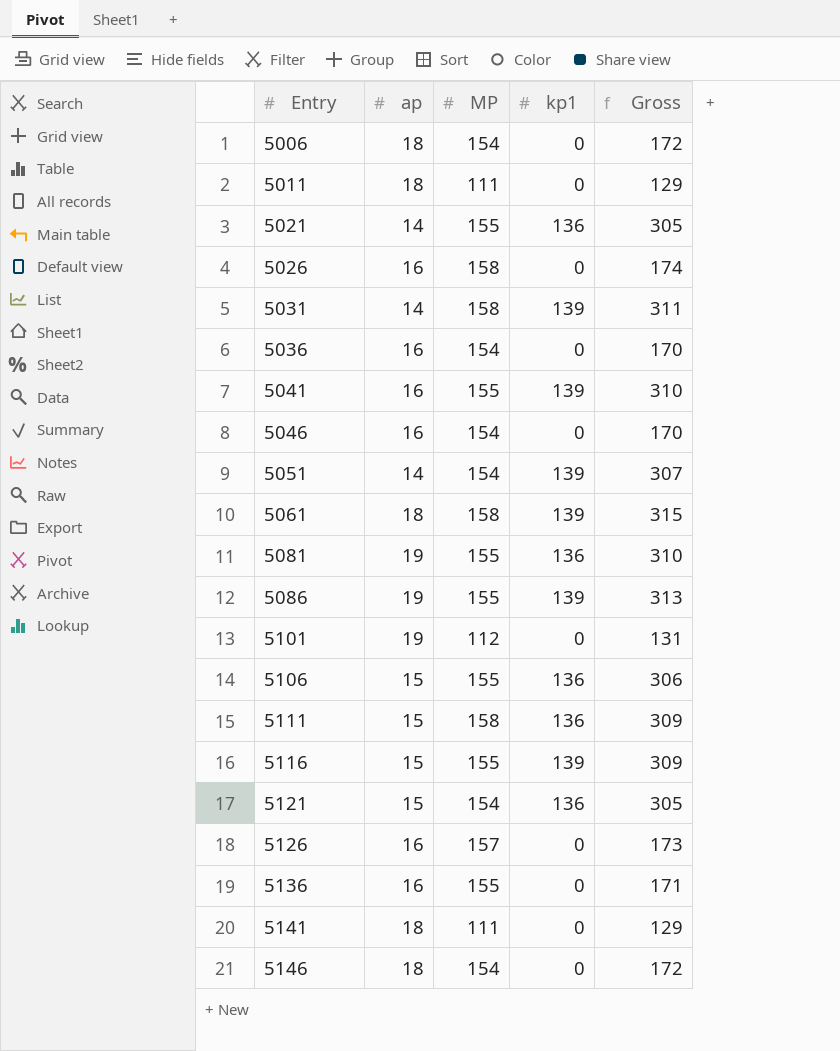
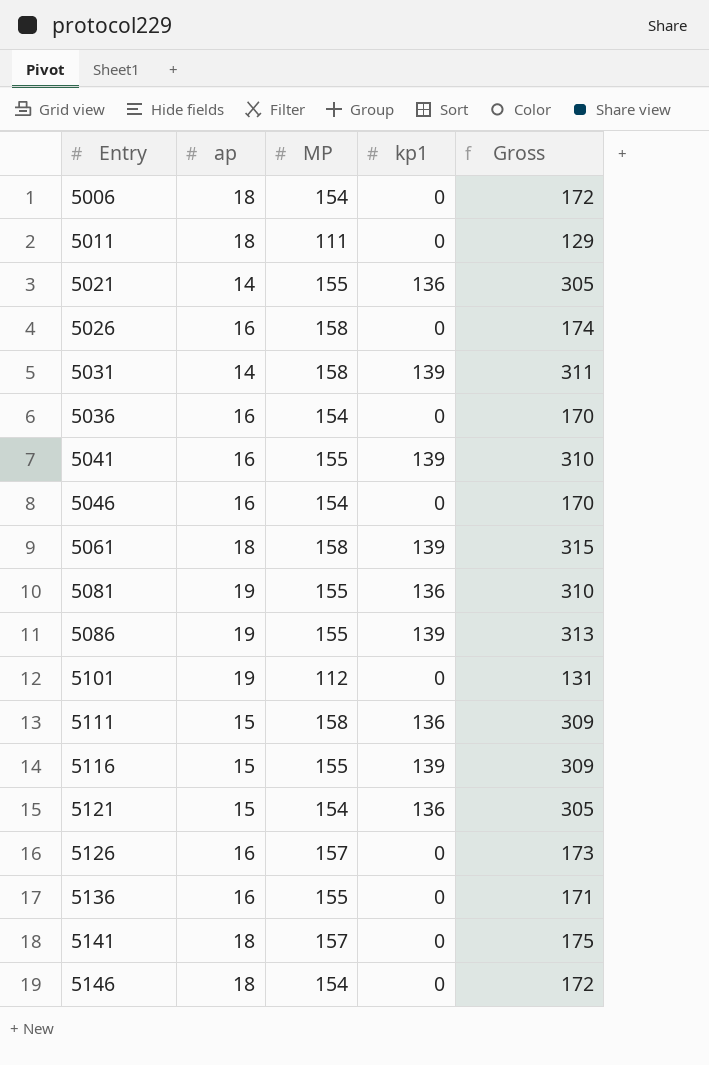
row 5051: 14 | 154 | 139 | 307 -> none
row 5106: 15 | 155 | 136 | 306 -> none
5141 | MP: 111 -> 157
5141 | Gross: 129 -> 175

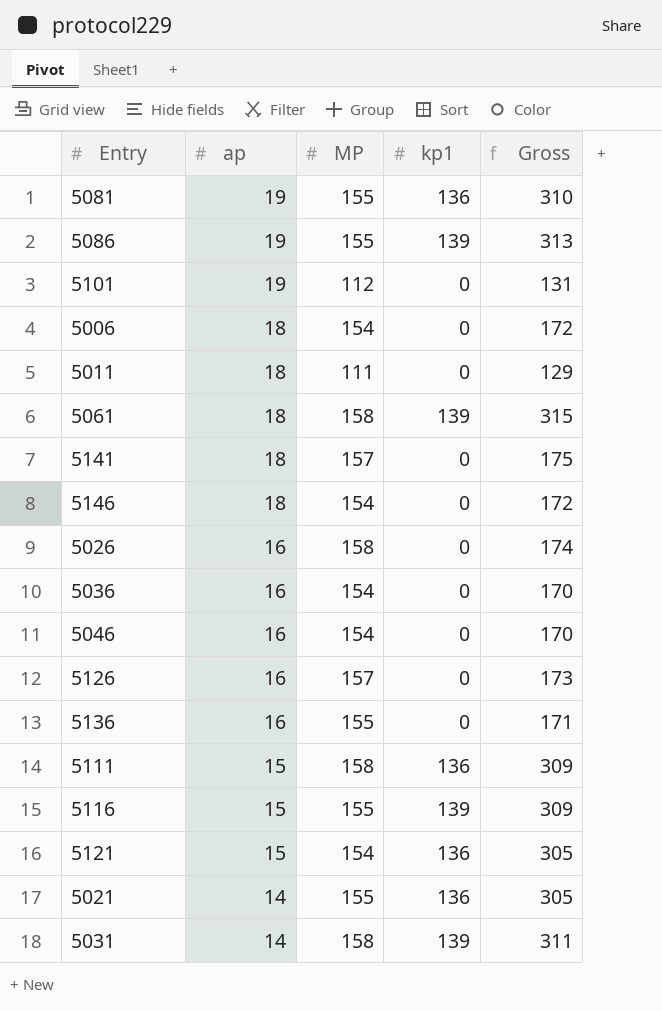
row order: Entry ascending -> ap descending
row 5041: 16 | 155 | 139 | 310 -> none

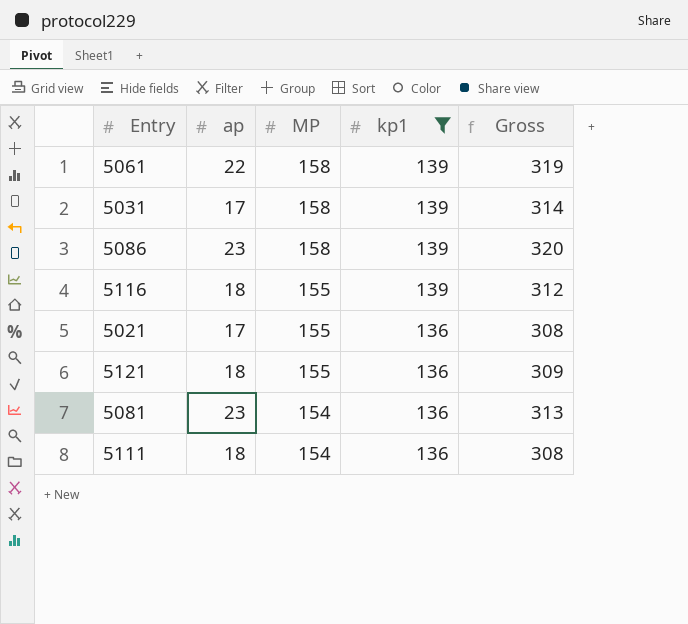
filter: none -> kp1 != 0
row order: ap descending -> MP descending
5061 | ap: 18 -> 22
5061 | Gross: 315 -> 319
5031 | ap: 14 -> 17
5031 | Gross: 311 -> 314
5086 | ap: 19 -> 23
5086 | MP: 155 -> 158
5086 | Gross: 313 -> 320
5116 | ap: 15 -> 18
5116 | Gross: 309 -> 312
5021 | ap: 14 -> 17
5021 | Gross: 305 -> 308
5121 | ap: 15 -> 18
5121 | MP: 154 -> 155
5121 | Gross: 305 -> 309
5081 | ap: 19 -> 23
5081 | MP: 155 -> 154
5081 | Gross: 310 -> 313
5111 | ap: 15 -> 18
5111 | MP: 158 -> 154
5111 | Gross: 309 -> 308

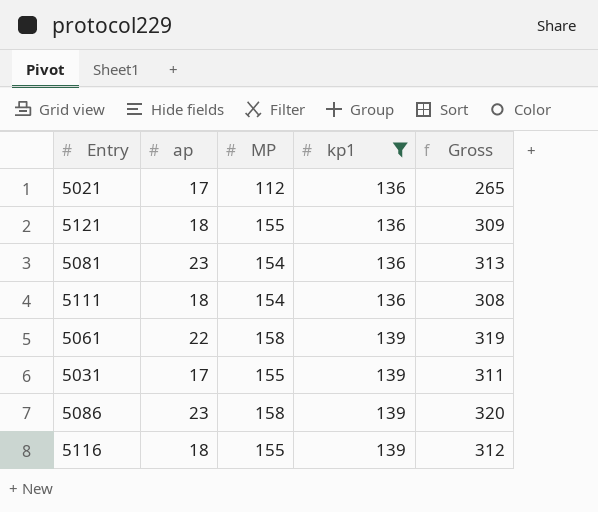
row order: MP descending -> kp1 ascending
5021 | MP: 155 -> 112
5021 | Gross: 308 -> 265
5031 | MP: 158 -> 155
5031 | Gross: 314 -> 311

